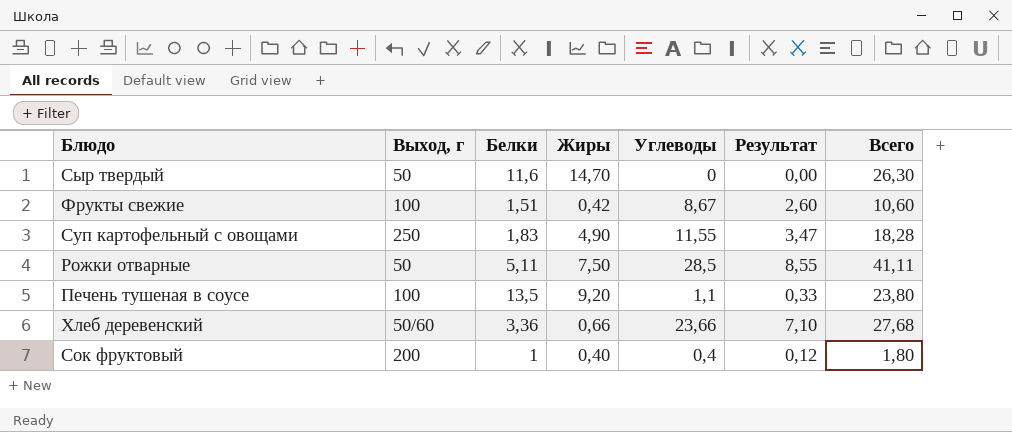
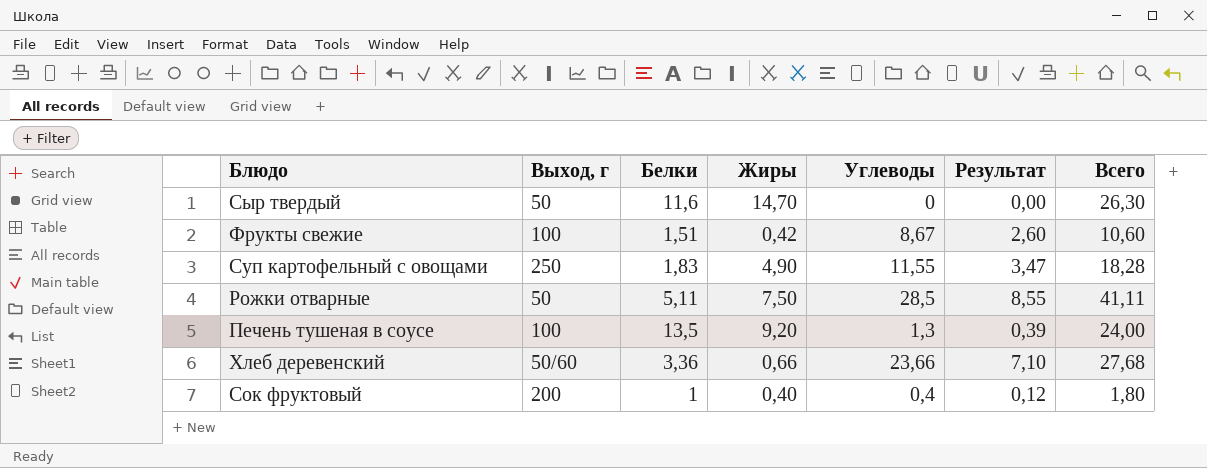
Печень тушеная в соусе | Углеводы: 1,1 -> 1,3
Печень тушеная в соусе | Результат: 0,33 -> 0,39
Печень тушеная в соусе | Всего: 23,80 -> 24,00

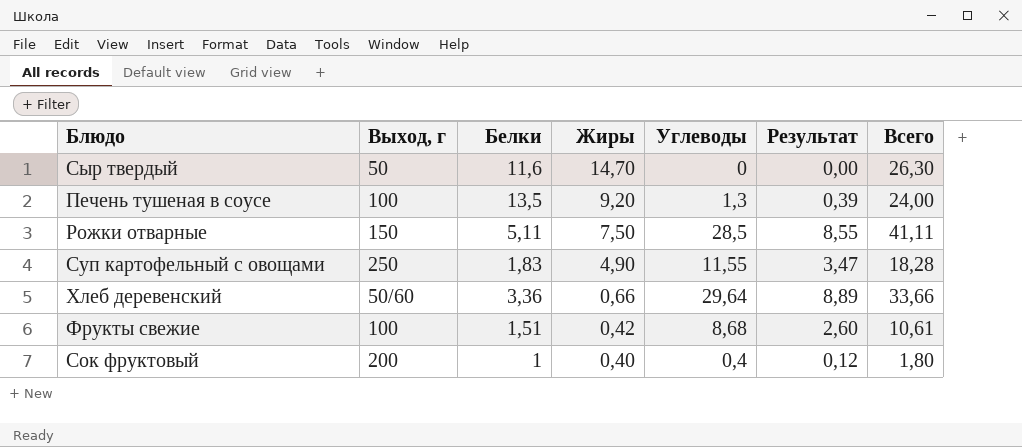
row order: none -> Жиры descending
Рожки отварные | Выход, г: 50 -> 150
Хлеб деревенский | Углеводы: 23,66 -> 29,64
Хлеб деревенский | Результат: 7,10 -> 8,89
Хлеб деревенский | Всего: 27,68 -> 33,66
Фрукты свежие | Углеводы: 8,67 -> 8,68
Фрукты свежие | Всего: 10,60 -> 10,61

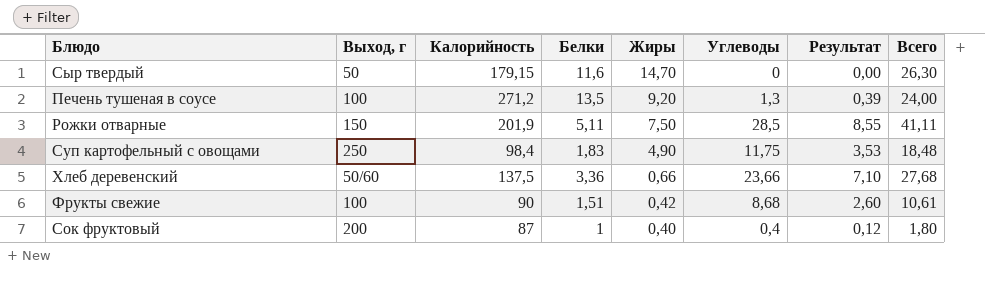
column Калорийность | position: none -> 3
Суп картофельный с овощами | Углеводы: 11,55 -> 11,75
Суп картофельный с овощами | Результат: 3,47 -> 3,53
Суп картофельный с овощами | Всего: 18,28 -> 18,48
Хлеб деревенский | Углеводы: 29,64 -> 23,66
Хлеб деревенский | Результат: 8,89 -> 7,10
Хлеб деревенский | Всего: 33,66 -> 27,68

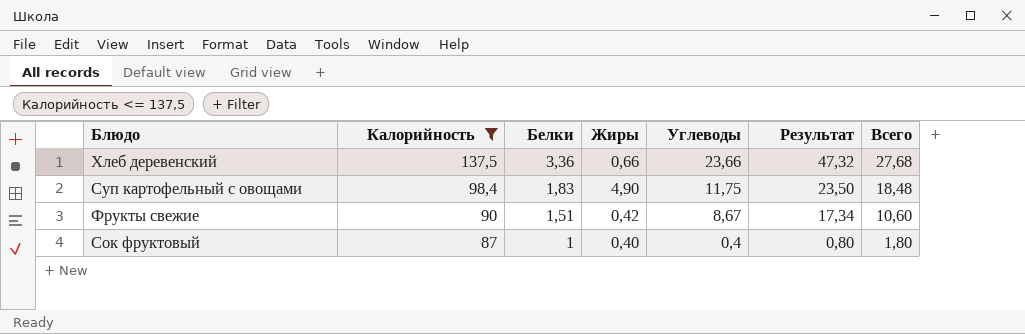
filter: none -> Калорийность <= 137,5
row order: Жиры descending -> Калорийность descending
column Выход, г | position: 2 -> none
column Результат | formula: [Углеводы] * 0,3 -> [Углеводы] * 2
Фрукты свежие | Углеводы: 8,68 -> 8,67
Фрукты свежие | Всего: 10,61 -> 10,60

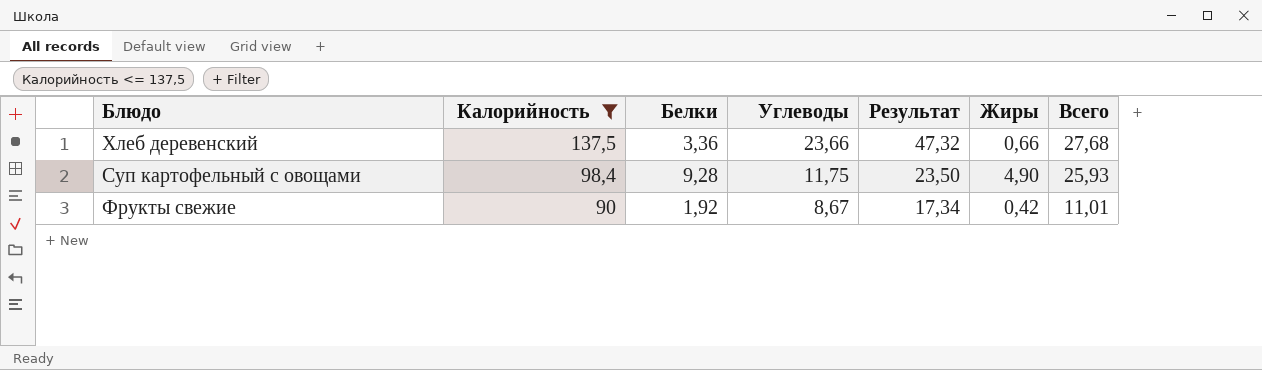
column Жиры | position: 4 -> 6
row Сок фруктовый: 87 | 1 | 0,40 | 0,4 | 0,80 | 1,80 -> none
Суп картофельный с овощами | Белки: 1,83 -> 9,28
Суп картофельный с овощами | Всего: 18,48 -> 25,93
Фрукты свежие | Белки: 1,51 -> 1,92
Фрукты свежие | Всего: 10,60 -> 11,01

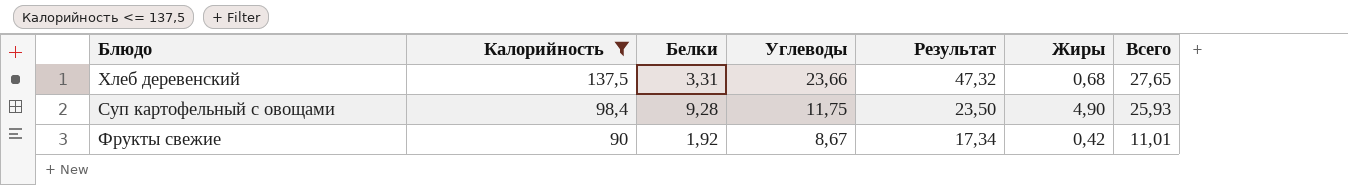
Хлеб деревенский | Белки: 3,36 -> 3,31
Хлеб деревенский | Жиры: 0,66 -> 0,68
Хлеб деревенский | Всего: 27,68 -> 27,65

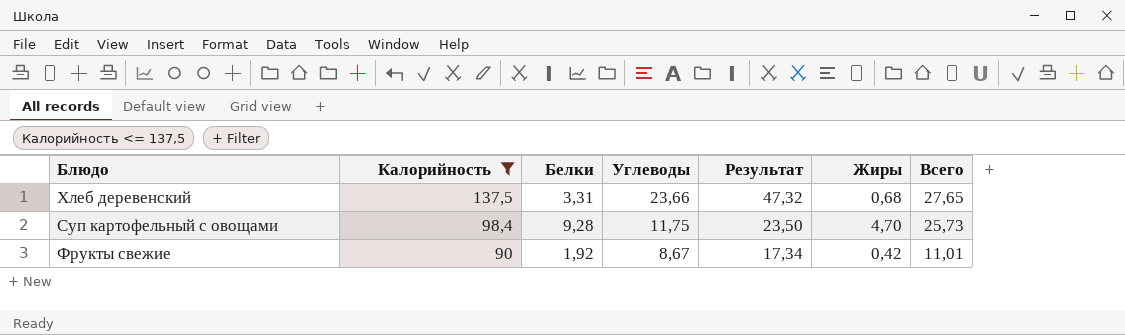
Суп картофельный с овощами | Жиры: 4,90 -> 4,70
Суп картофельный с овощами | Всего: 25,93 -> 25,73

